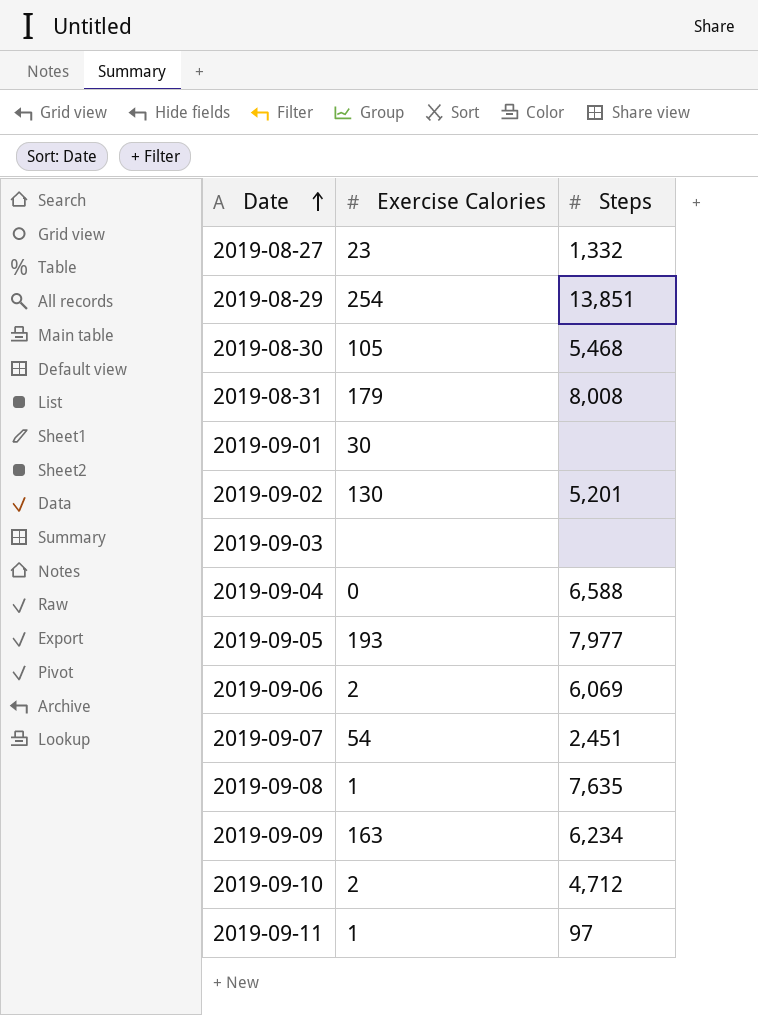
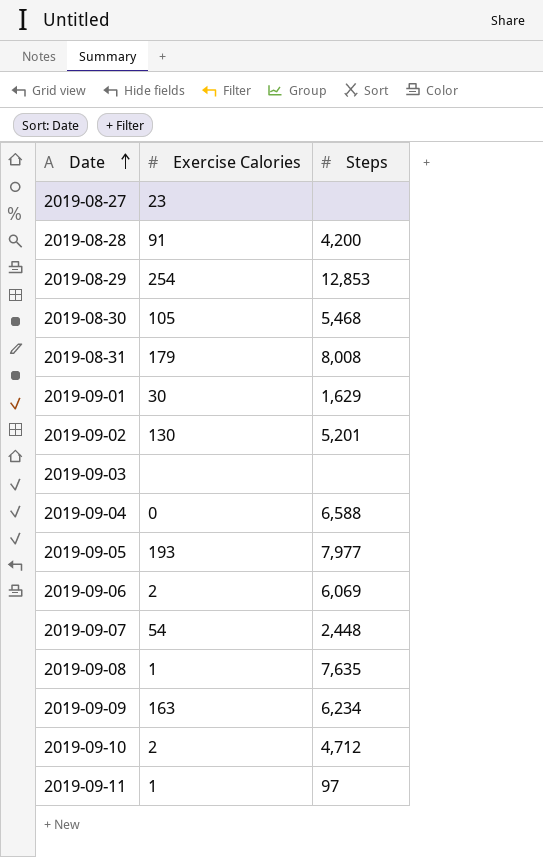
2019-08-27 | Steps: 1,332 -> none
row 2019-08-28: none -> 91 | 4,200
2019-08-29 | Steps: 13,851 -> 12,853
2019-09-01 | Steps: none -> 1,629
2019-09-07 | Steps: 2,451 -> 2,448

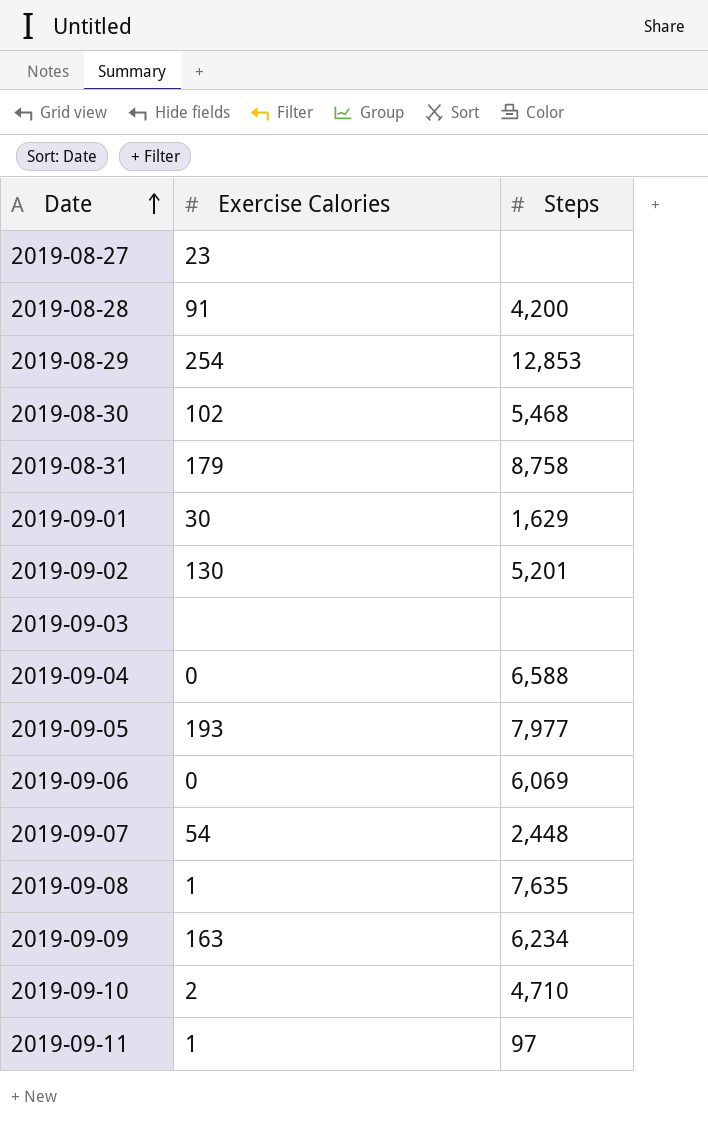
2019-08-30 | Exercise Calories: 105 -> 102
2019-08-31 | Steps: 8,008 -> 8,758
2019-09-06 | Exercise Calories: 2 -> 0
2019-09-10 | Steps: 4,712 -> 4,710

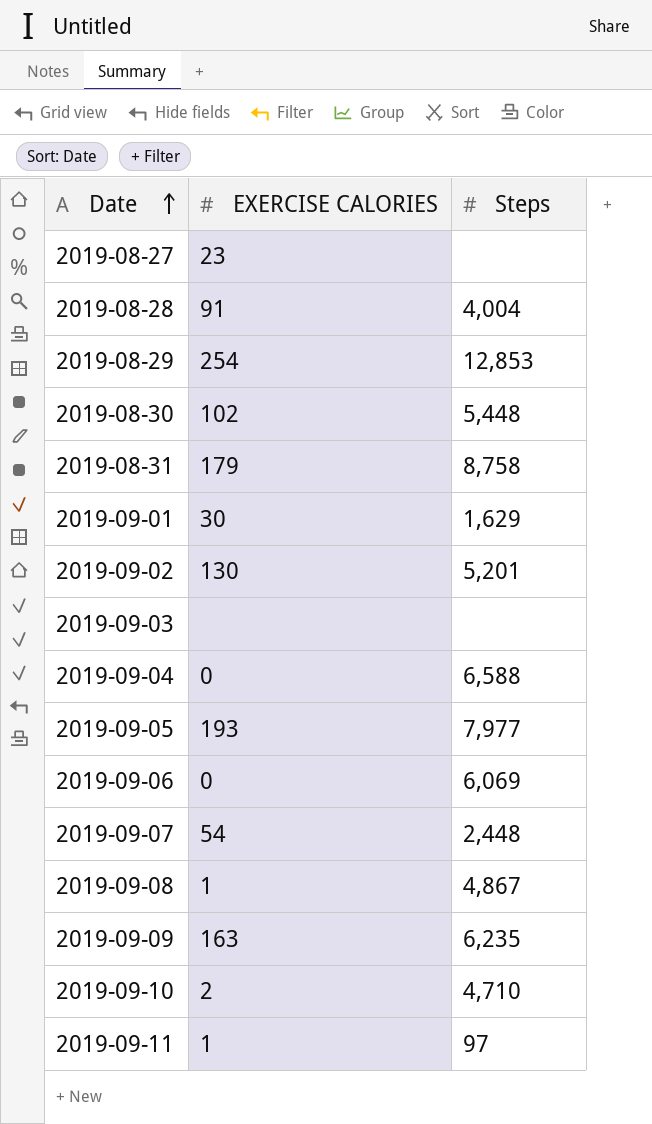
column name: Exercise Calories -> EXERCISE CALORIES
2019-08-28 | Steps: 4,200 -> 4,004
2019-08-30 | Steps: 5,468 -> 5,448
2019-09-08 | Steps: 7,635 -> 4,867
2019-09-09 | Steps: 6,234 -> 6,235

